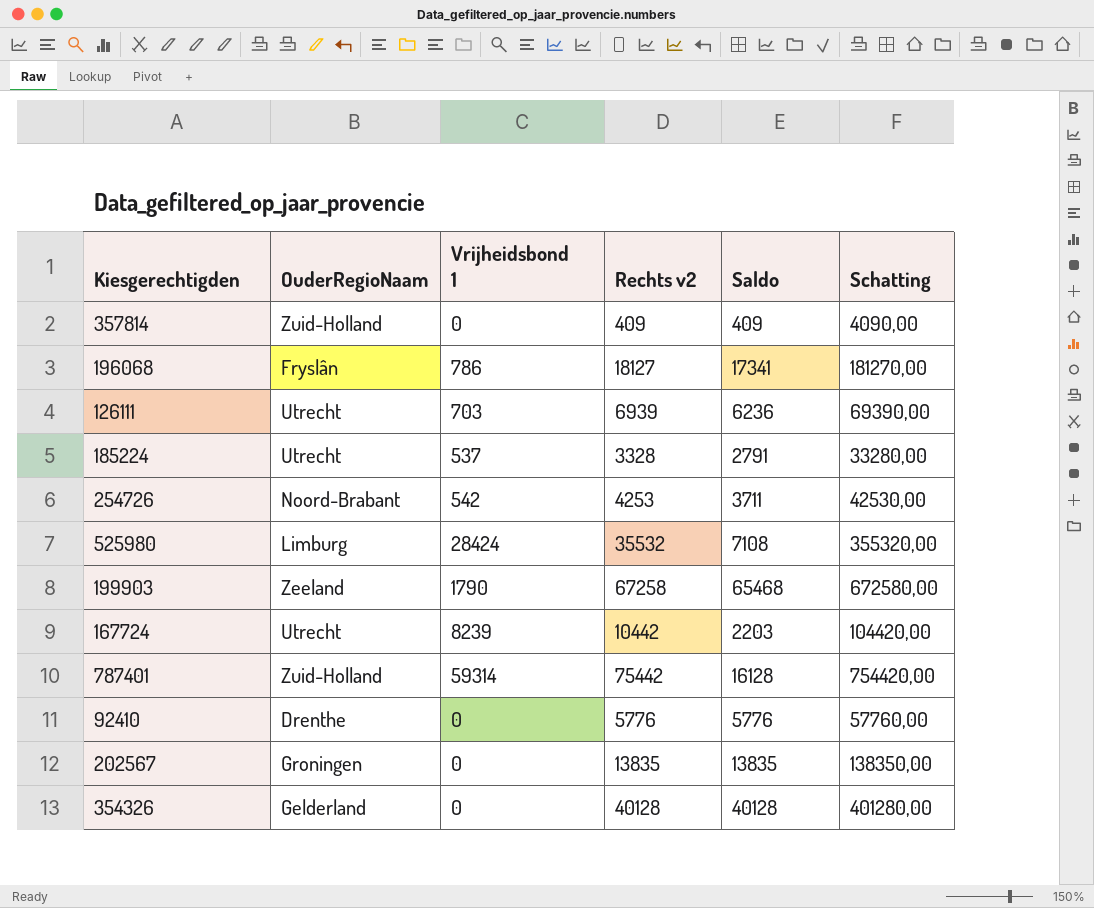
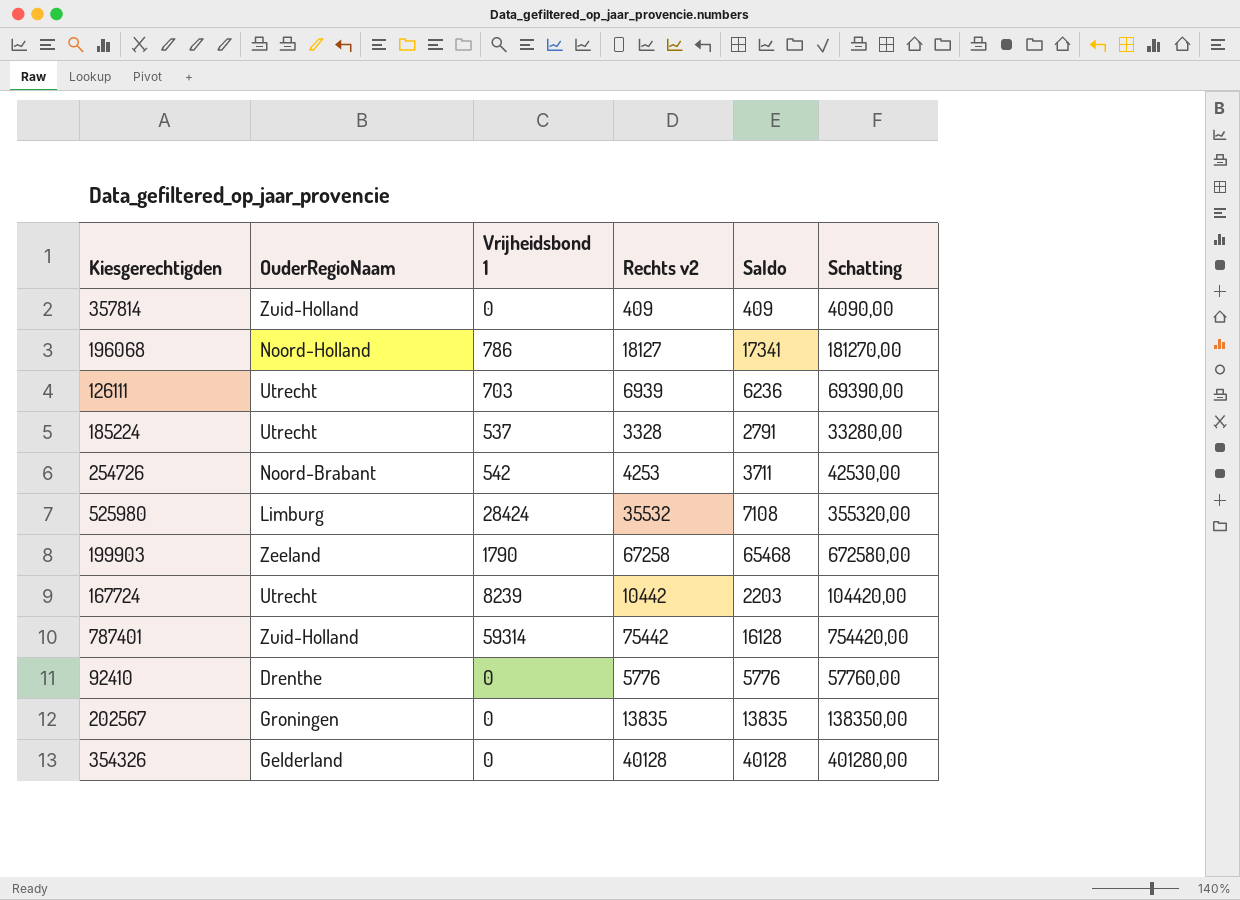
196068 | OuderRegioNaam: Fryslân -> Noord-Holland

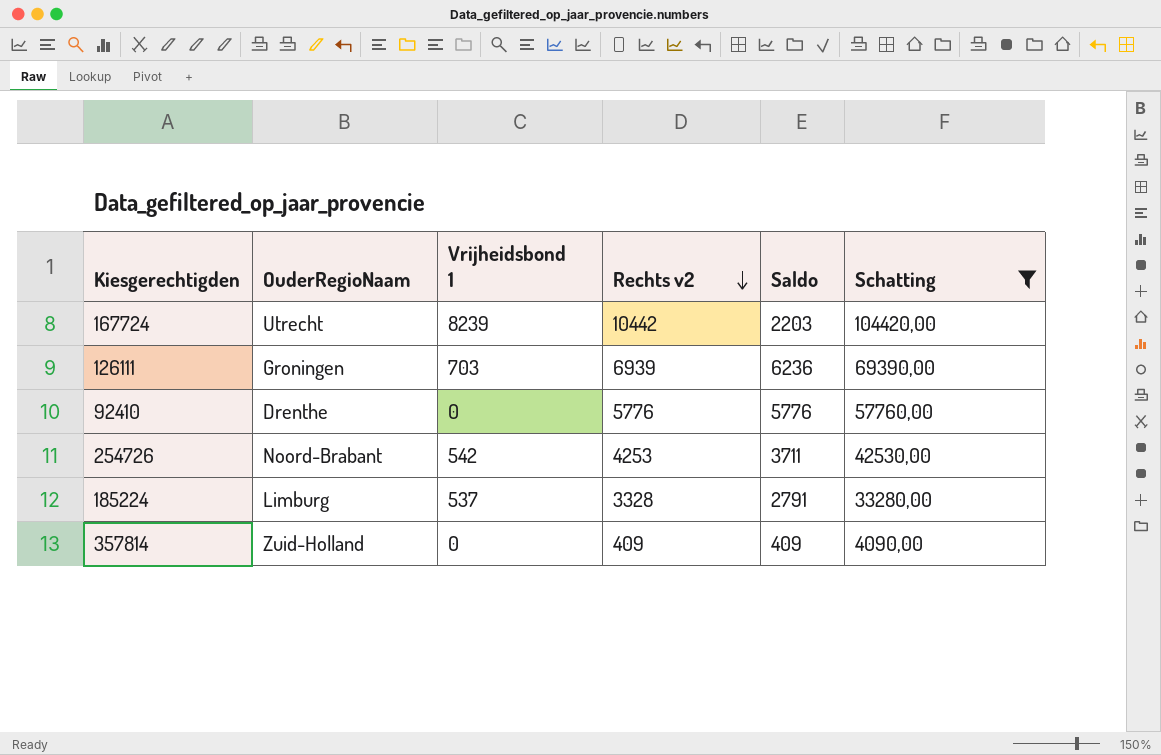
filter: none -> Schatting <= 104420,00
row order: none -> Rechts v2 descending
126111 | OuderRegioNaam: Utrecht -> Groningen
185224 | OuderRegioNaam: Utrecht -> Limburg

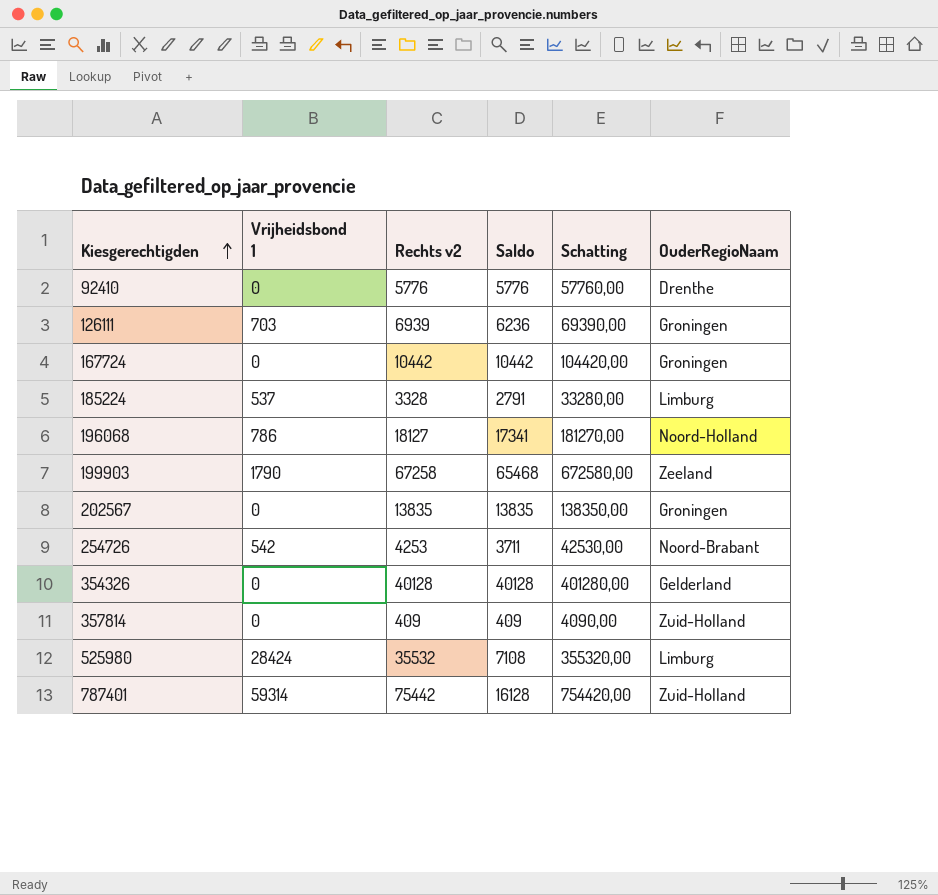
filter: Schatting <= 104420,00 -> none
row order: Rechts v2 descending -> Kiesgerechtigden ascending
column OuderRegioNaam | position: 2 -> 6
167724 | Vrijheidsbond 1: 8239 -> 0
167724 | Saldo: 2203 -> 10442
167724 | OuderRegioNaam: Utrecht -> Groningen

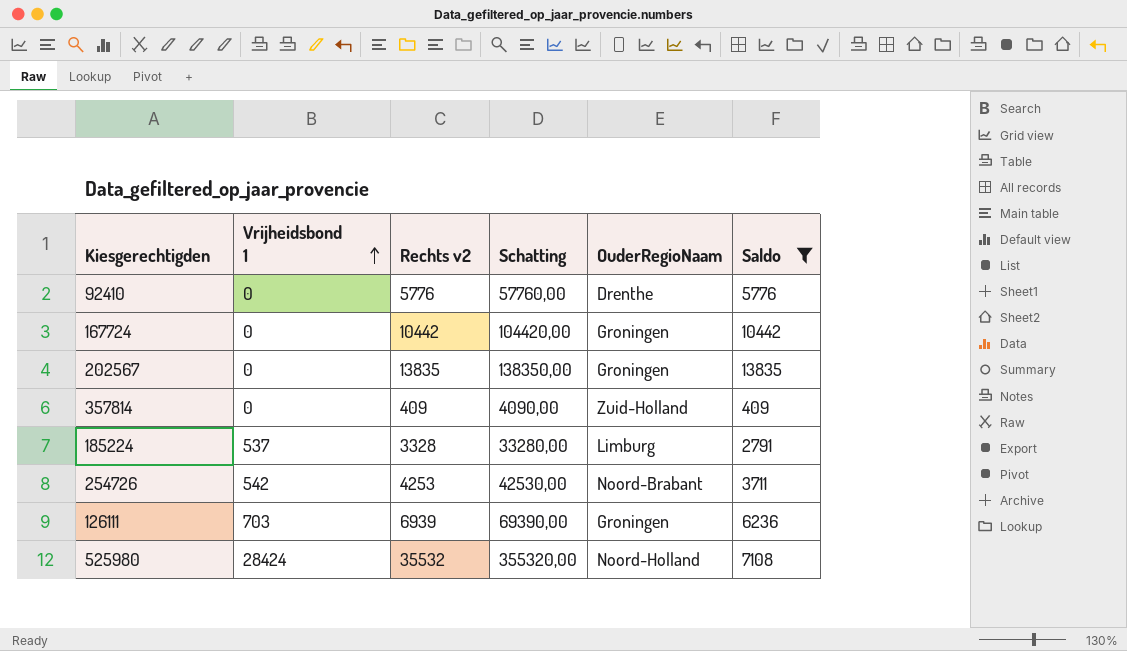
filter: none -> Saldo <= 13835
row order: Kiesgerechtigden ascending -> Vrijheidsbond 1 ascending
column Saldo | position: 4 -> 6
525980 | OuderRegioNaam: Limburg -> Noord-Holland

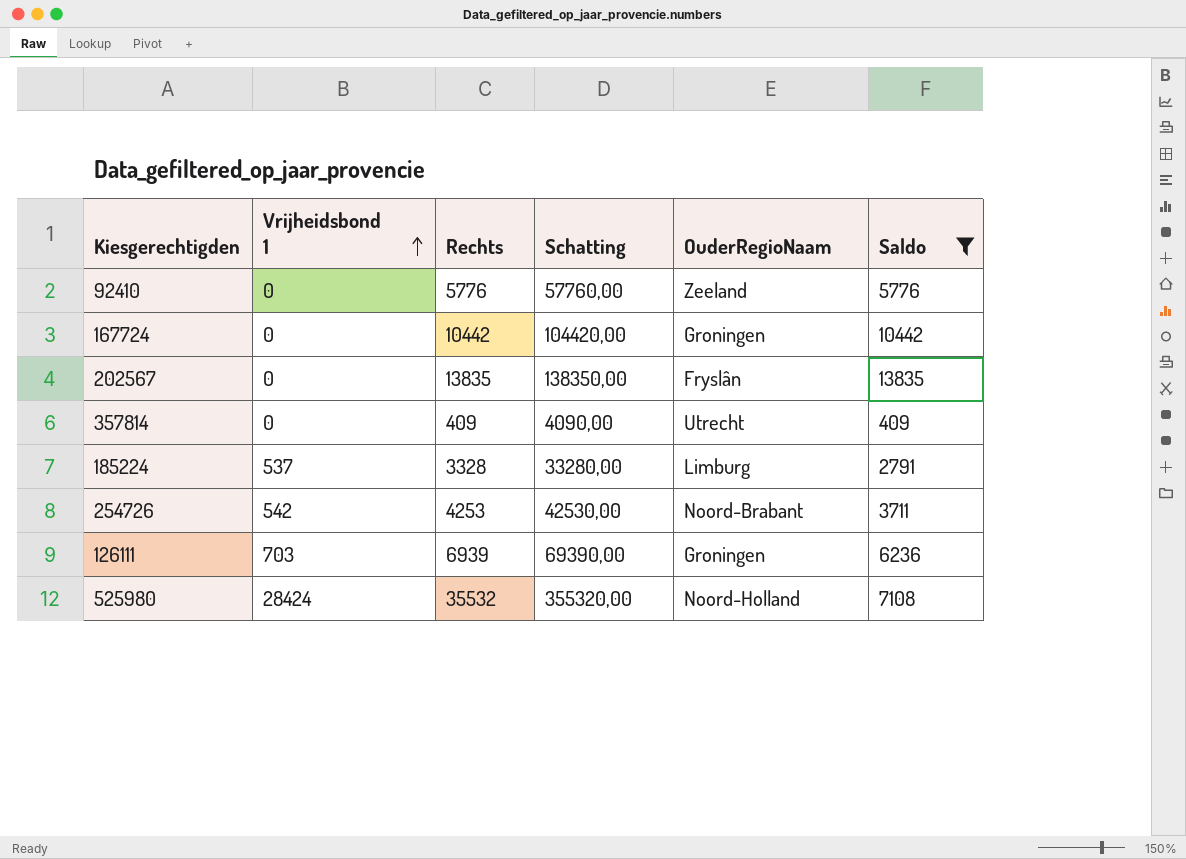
column name: Rechts v2 -> Rechts
92410 | OuderRegioNaam: Drenthe -> Zeeland
202567 | OuderRegioNaam: Groningen -> Fryslân
357814 | OuderRegioNaam: Zuid-Holland -> Utrecht

